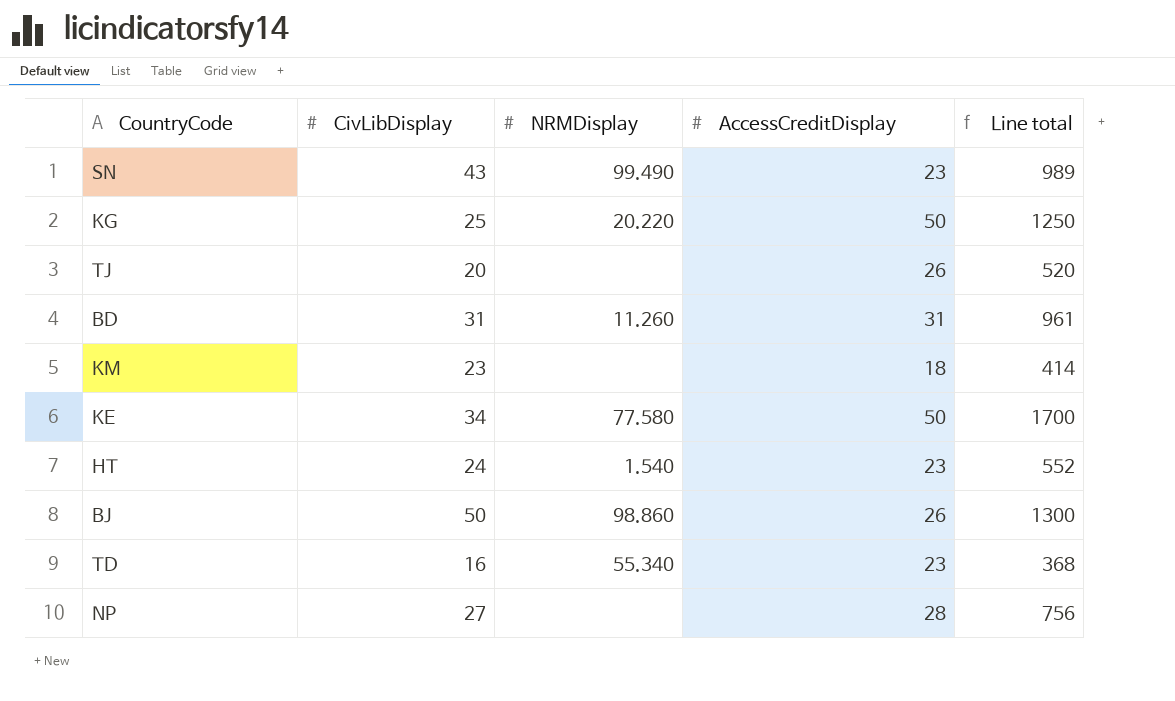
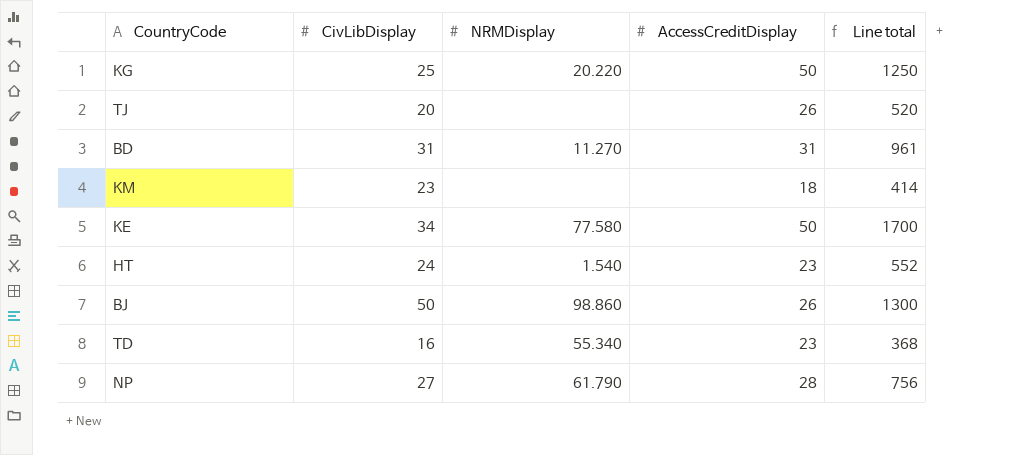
row SN: 43 | 99.490 | 23 | 989 -> none
BD | NRMDisplay: 11.260 -> 11.270
NP | NRMDisplay: none -> 61.790

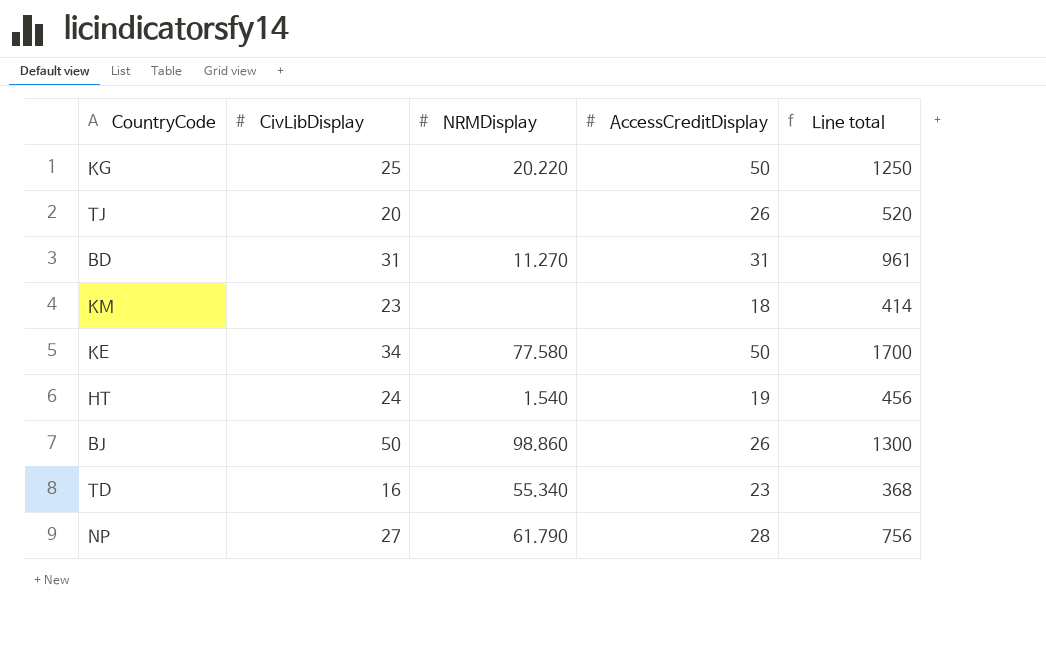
HT | AccessCreditDisplay: 23 -> 19
HT | Line total: 552 -> 456

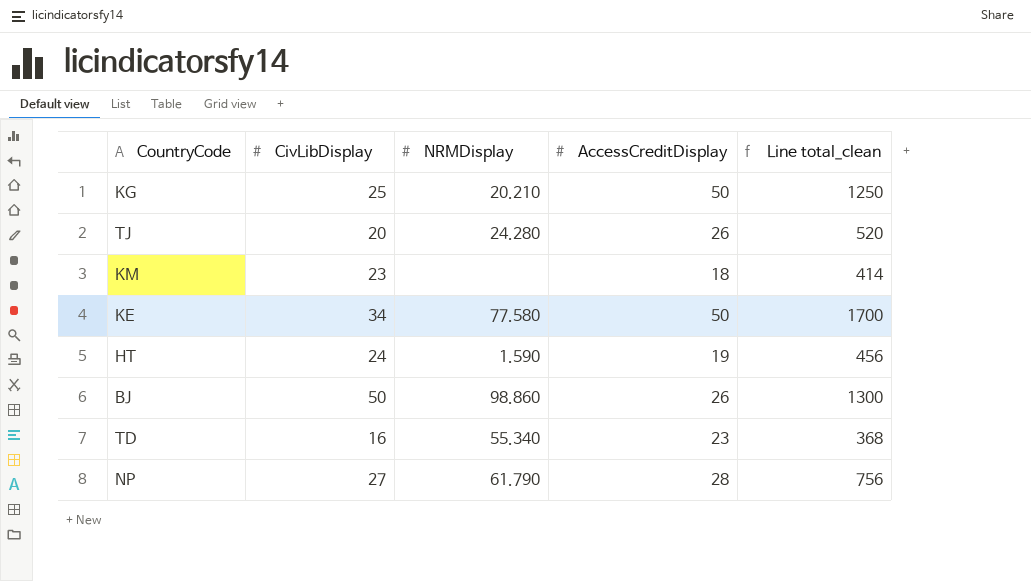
column name: Line total -> Line total_clean
row BD: 31 | 11.270 | 31 | 961 -> none
KG | NRMDisplay: 20.220 -> 20.210
TJ | NRMDisplay: none -> 24.280
HT | NRMDisplay: 1.540 -> 1.590

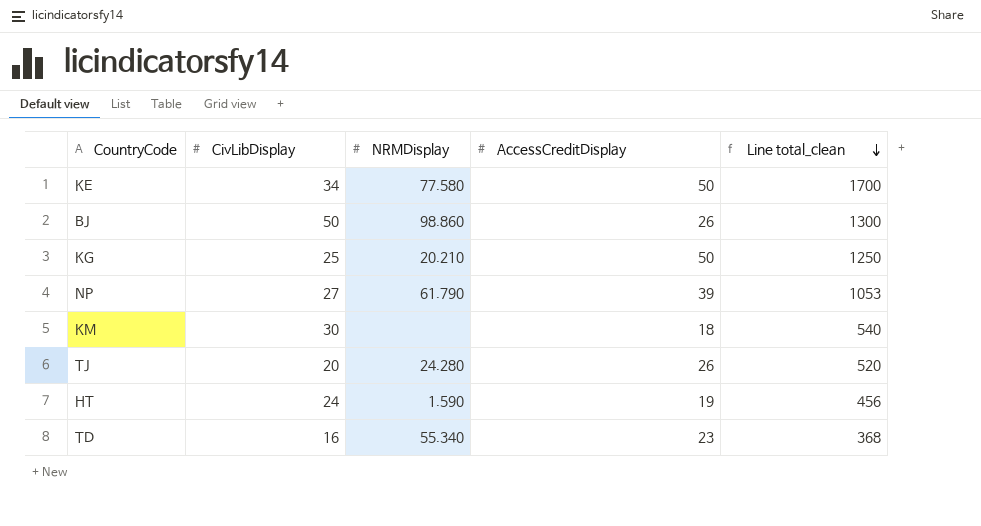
row order: none -> Line total_clean descending
NP | AccessCreditDisplay: 28 -> 39
NP | Line total_clean: 756 -> 1053
KM | CivLibDisplay: 23 -> 30
KM | Line total_clean: 414 -> 540

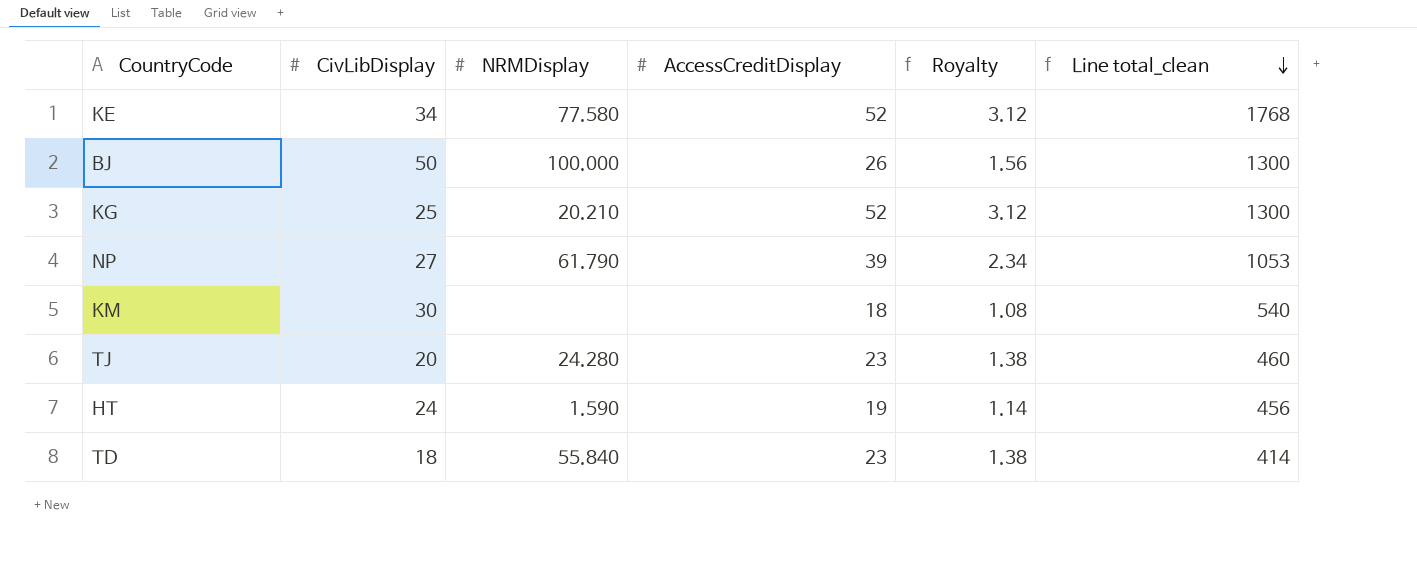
column Royalty | formula: none -> [AccessCreditDisplay] * 0.06
KE | AccessCreditDisplay: 50 -> 52
KE | Line total_clean: 1700 -> 1768
BJ | NRMDisplay: 98.860 -> 100.000
KG | AccessCreditDisplay: 50 -> 52
KG | Line total_clean: 1250 -> 1300
TJ | AccessCreditDisplay: 26 -> 23
TJ | Line total_clean: 520 -> 460
TD | CivLibDisplay: 16 -> 18
TD | NRMDisplay: 55.340 -> 55.840
TD | Line total_clean: 368 -> 414

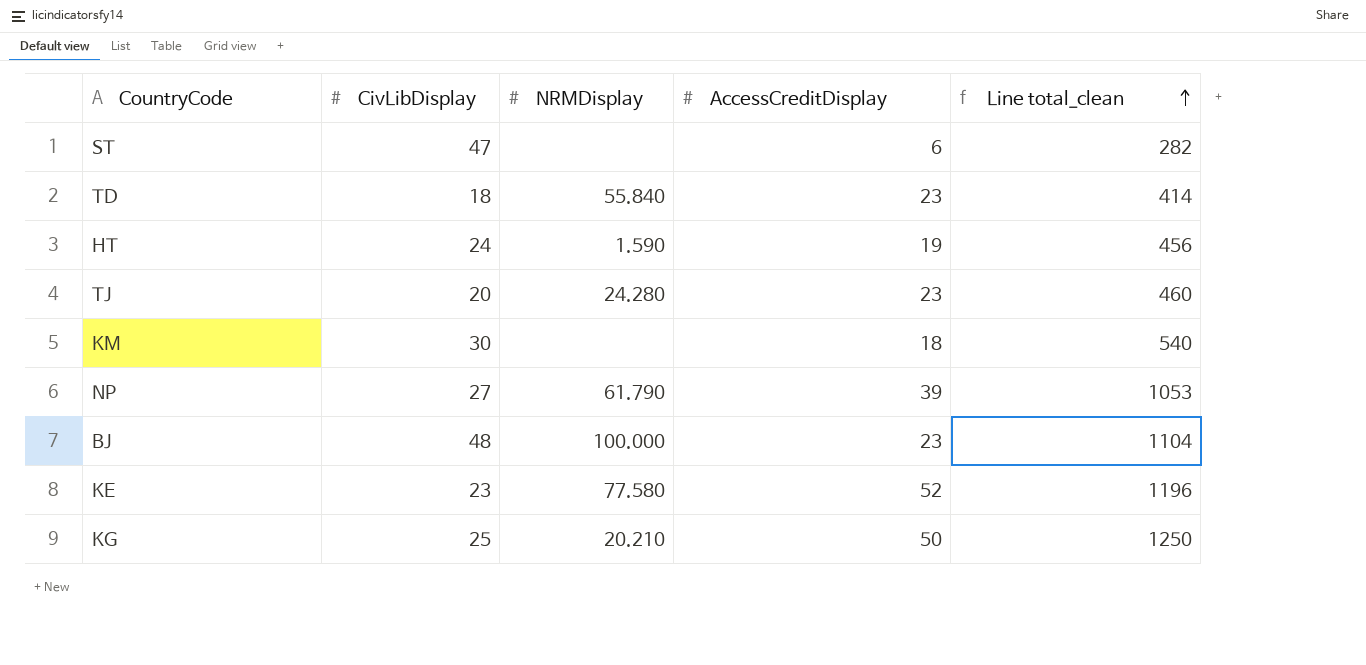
row order: Line total_clean descending -> Line total_clean ascending
column Royalty | formula: [AccessCreditDisplay] * 0.06 -> none
row ST: none -> 47 | none | 6 | 282
BJ | CivLibDisplay: 50 -> 48
BJ | AccessCreditDisplay: 26 -> 23
BJ | Line total_clean: 1300 -> 1104
KE | CivLibDisplay: 34 -> 23
KE | Line total_clean: 1768 -> 1196
KG | AccessCreditDisplay: 52 -> 50
KG | Line total_clean: 1300 -> 1250

